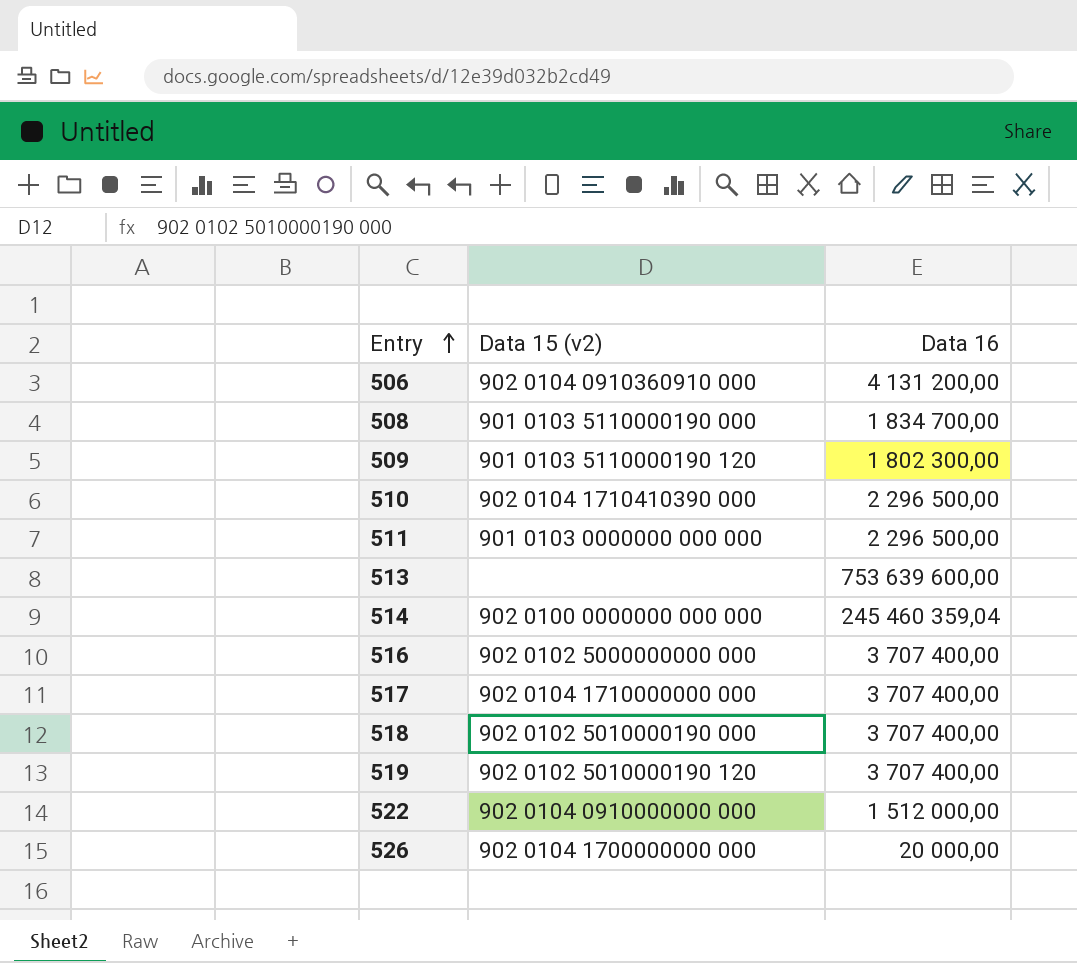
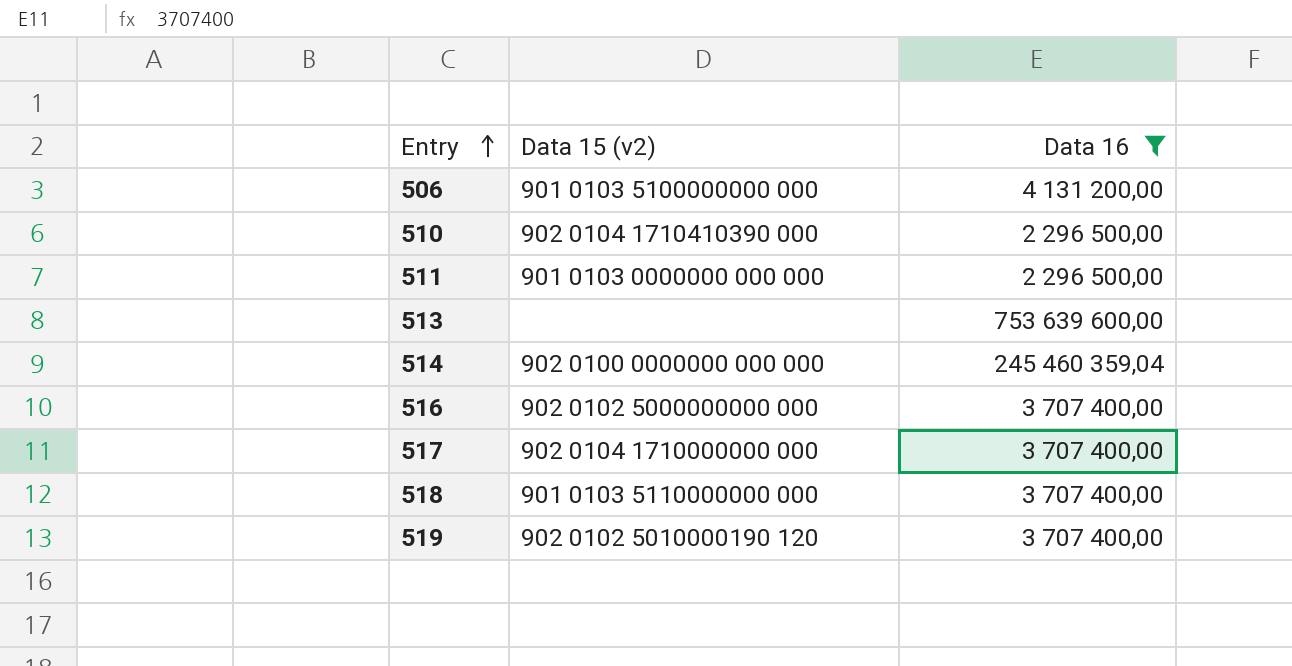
filter: none -> Data 16 >= 2 296 500,00
506 | Data 15 (v2): 902 0104 0910360910 000 -> 901 0103 5100000000 000
518 | Data 15 (v2): 902 0102 5010000190 000 -> 901 0103 5110000000 000

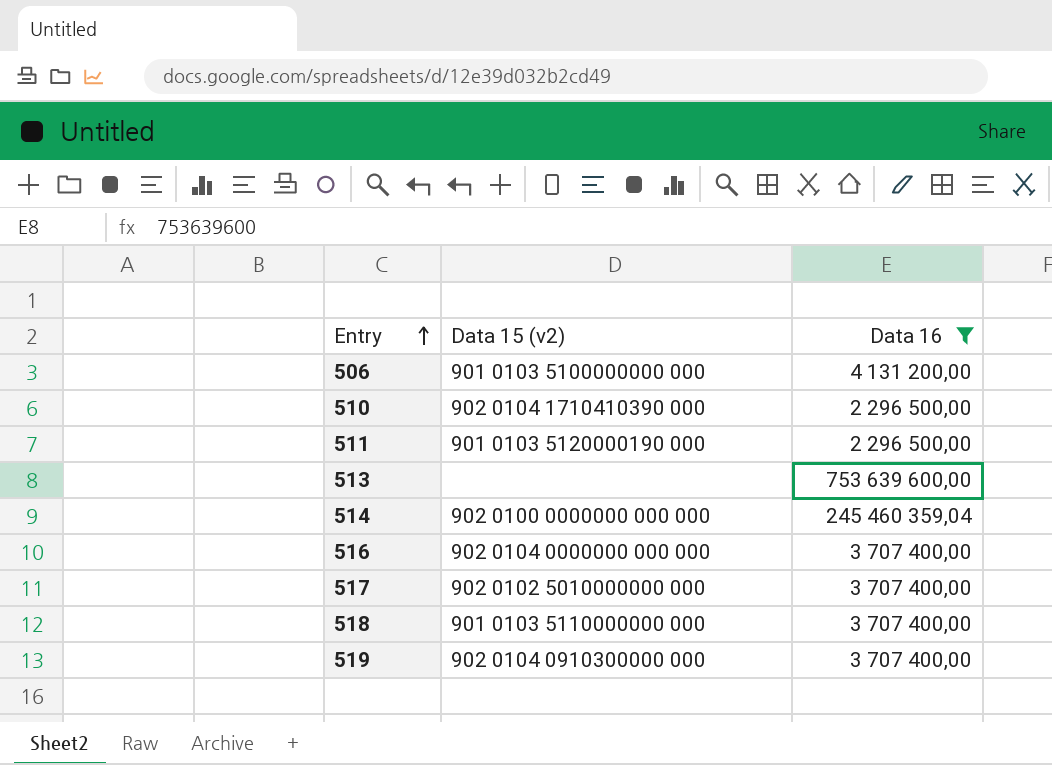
511 | Data 15 (v2): 901 0103 0000000 000 000 -> 901 0103 5120000190 000
516 | Data 15 (v2): 902 0102 5000000000 000 -> 902 0104 0000000 000 000
517 | Data 15 (v2): 902 0104 1710000000 000 -> 902 0102 5010000000 000
519 | Data 15 (v2): 902 0102 5010000190 120 -> 902 0104 0910300000 000

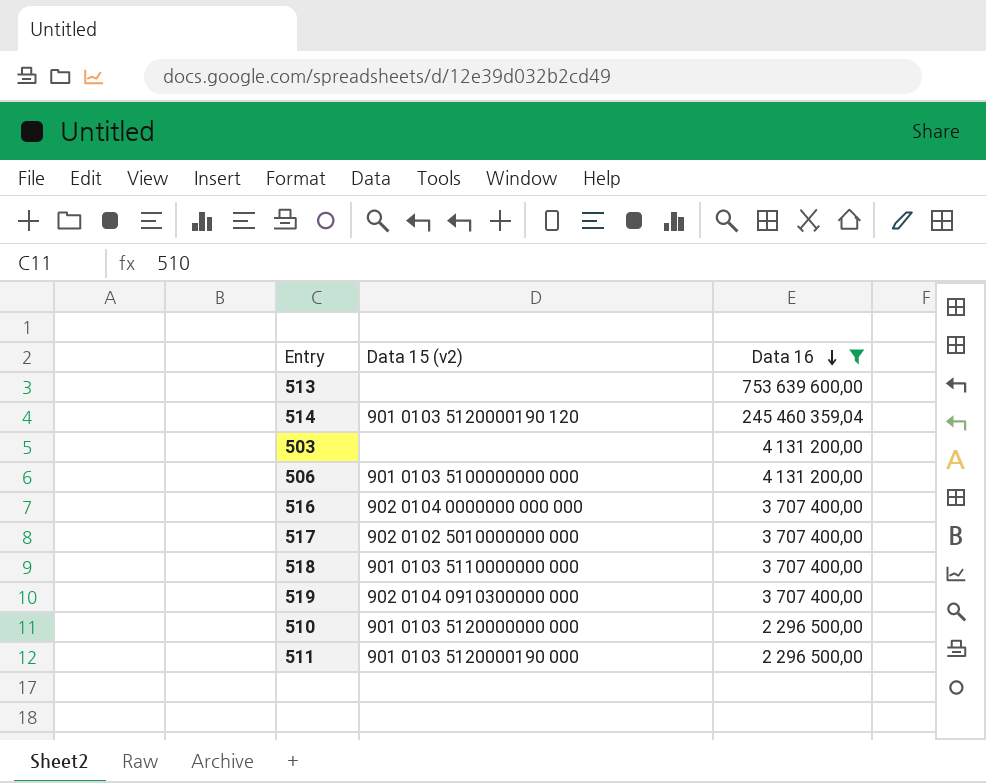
row order: Entry ascending -> Data 16 descending
514 | Data 15 (v2): 902 0100 0000000 000 000 -> 901 0103 5120000190 120
row 503: none -> none | 4 131 200,00
510 | Data 15 (v2): 902 0104 1710410390 000 -> 901 0103 5120000000 000

